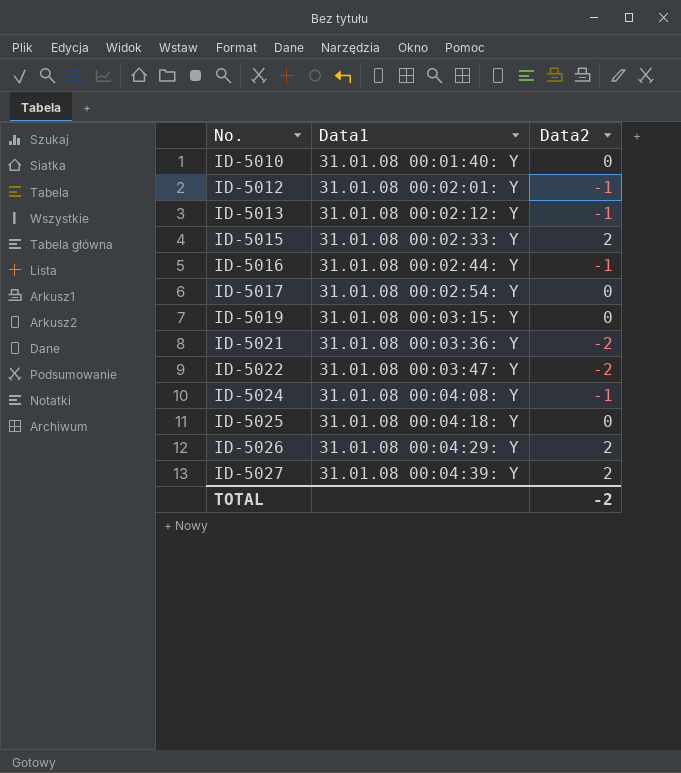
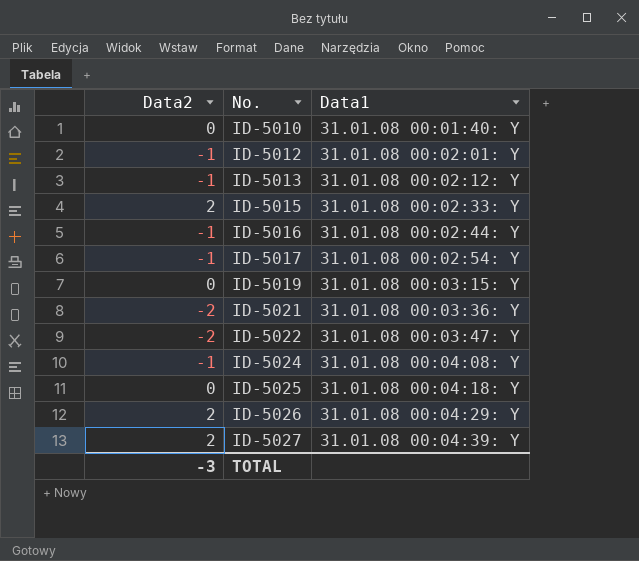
column Data2 | position: 3 -> 1
ID-5017 | Data2: 0 -> -1
TOTAL | Data2: -2 -> -3

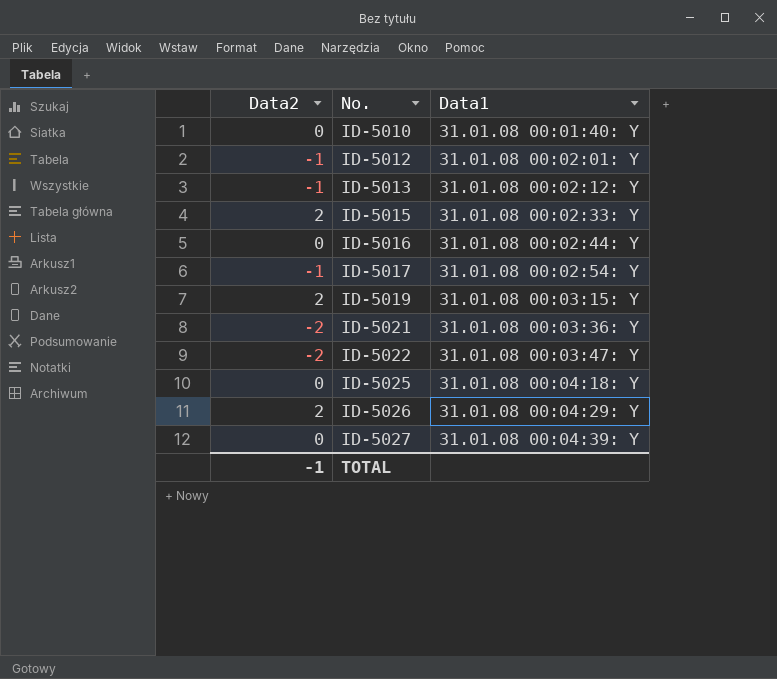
row ID-5024: -1 | 31.01.08 00:04:08: Y -> none
ID-5016 | Data2: -1 -> 0
ID-5019 | Data2: 0 -> 2
ID-5027 | Data2: 2 -> 0
TOTAL | Data2: -3 -> -1

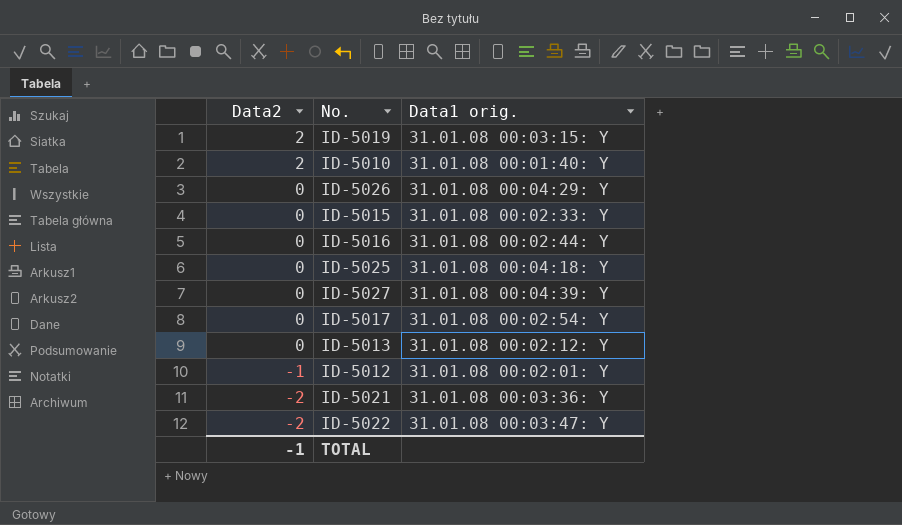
row order: No. ascending -> Data2 descending
column name: Data1 -> Data1 orig.
ID-5010 | Data2: 0 -> 2
ID-5026 | Data2: 2 -> 0
ID-5015 | Data2: 2 -> 0
ID-5017 | Data2: -1 -> 0
ID-5013 | Data2: -1 -> 0

